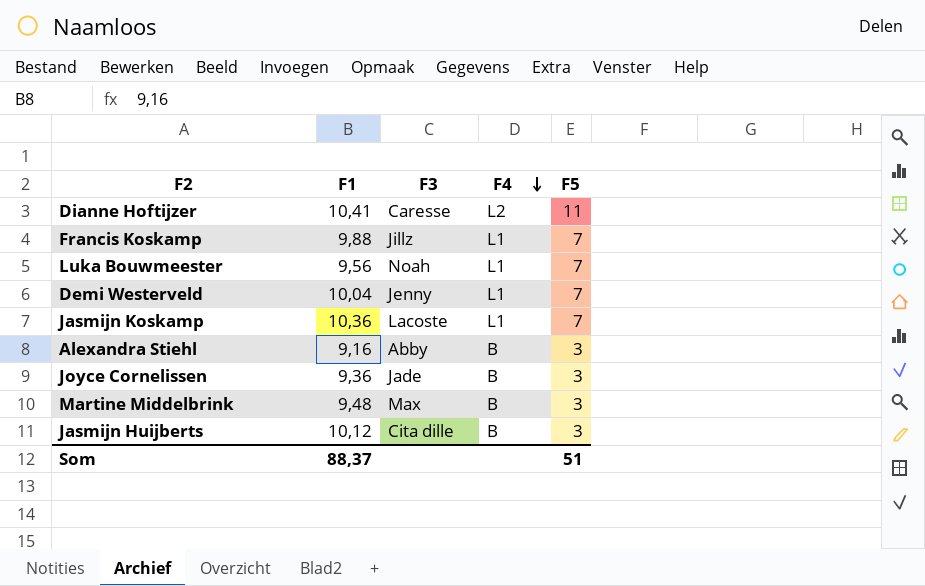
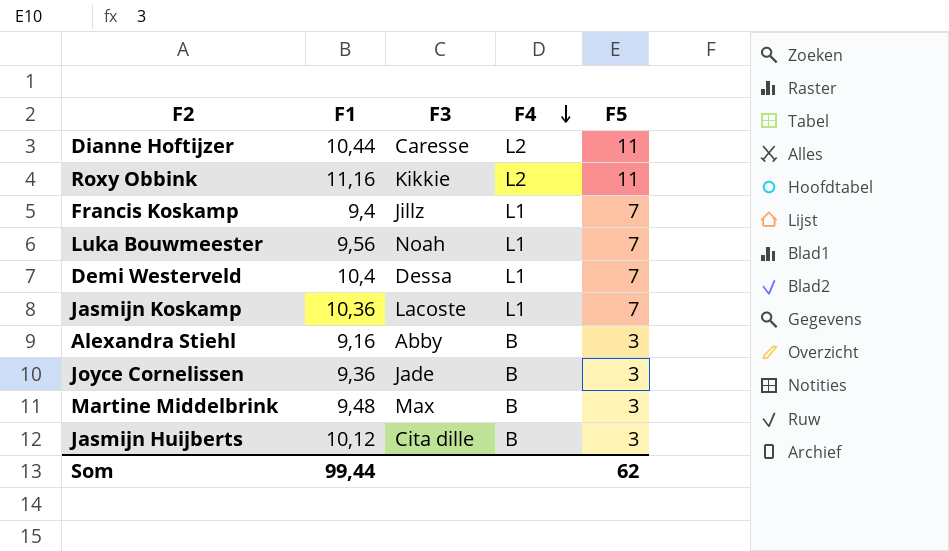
Dianne Hoftijzer | F1: 10,41 -> 10,44
row Roxy Obbink: none -> 11,16 | Kikkie | L2 | 11
Francis Koskamp | F1: 9,88 -> 9,4
Demi Westerveld | F1: 10,04 -> 10,4
Demi Westerveld | F3: Jenny -> Dessa
Som | F1: 88,37 -> 99,44
Som | F5: 51 -> 62

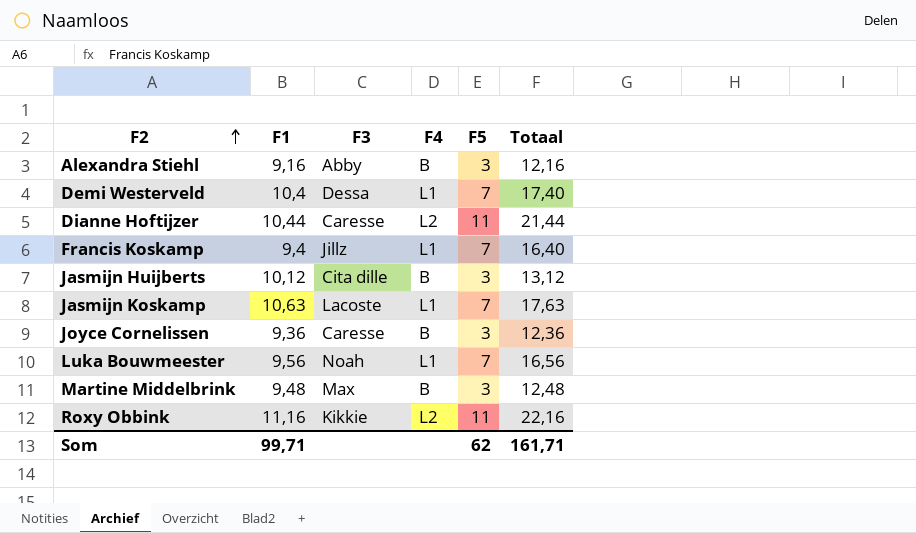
row order: F4 descending -> F2 ascending
column Totaal | formula: none -> [F1] + [F5]
Jasmijn Koskamp | F1: 10,36 -> 10,63
Joyce Cornelissen | F3: Jade -> Caresse
Som | F1: 99,44 -> 99,71

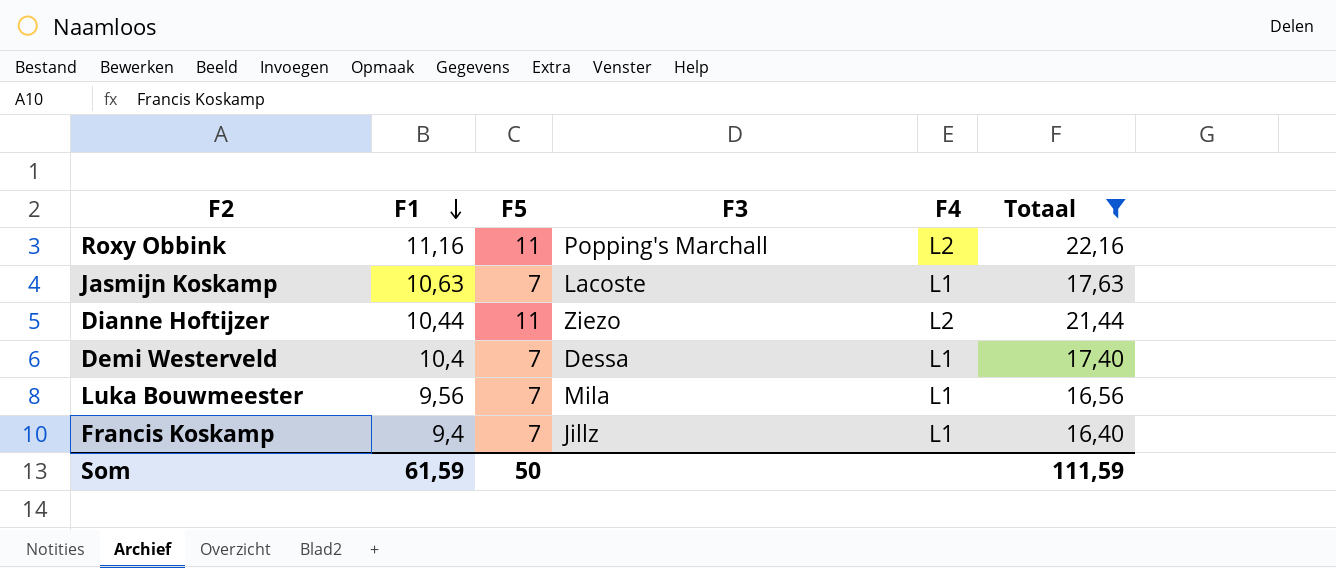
filter: none -> Totaal >= 16,40
row order: F2 ascending -> F1 descending
column F5 | position: 5 -> 3
Roxy Obbink | F3: Kikkie -> Popping's Marchall
Dianne Hoftijzer | F3: Caresse -> Ziezo
Luka Bouwmeester | F3: Noah -> Mila
Som | F1: 99,71 -> 61,59
Som | F5: 62 -> 50
Som | Totaal: 161,71 -> 111,59

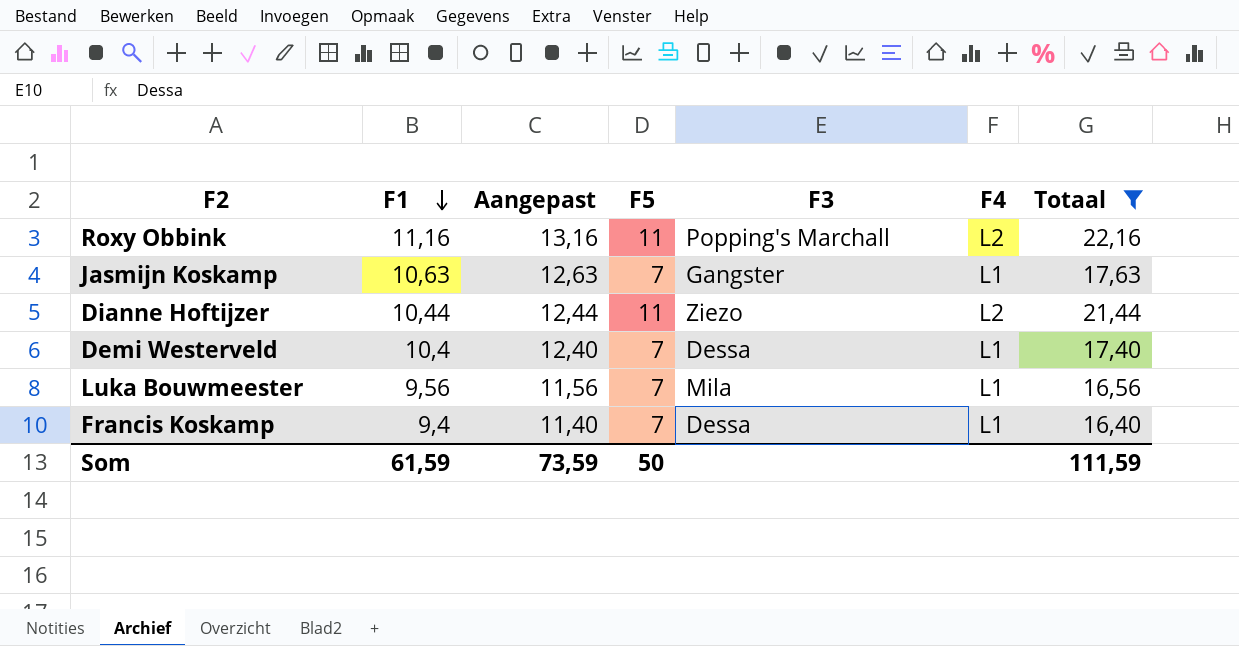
column Aangepast | formula: none -> [F1] + 2
Jasmijn Koskamp | F3: Lacoste -> Gangster
Francis Koskamp | F3: Jillz -> Dessa

